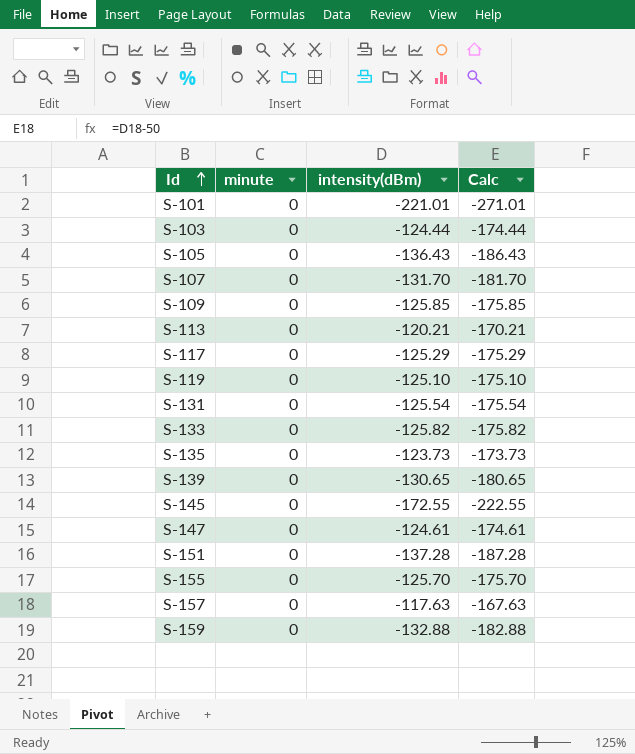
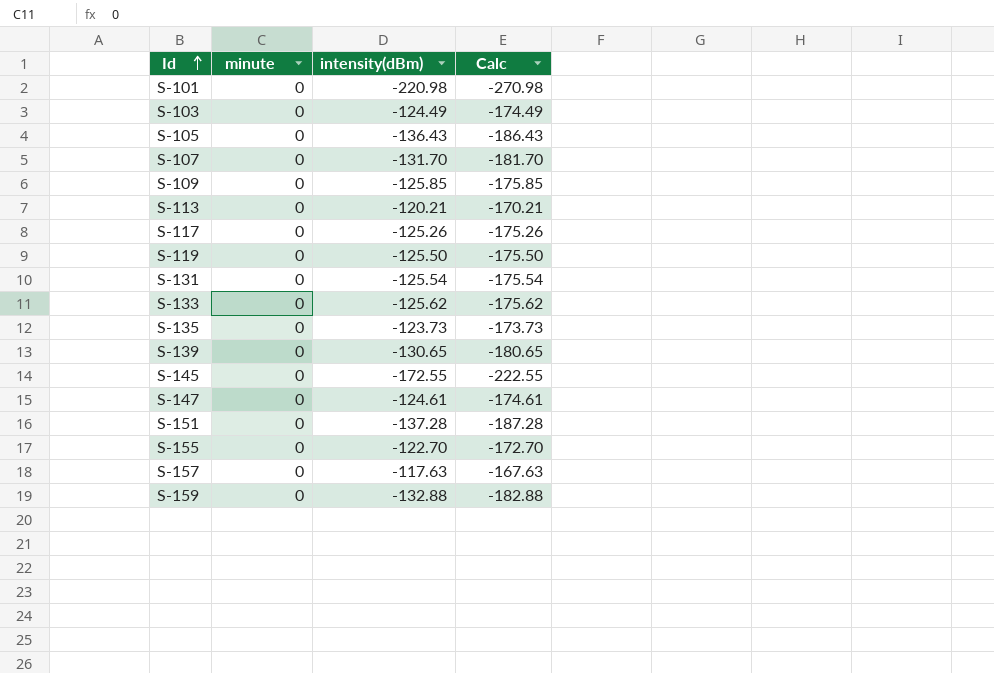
S-101 | intensity(dBm): -221.01 -> -220.98
S-101 | Calc: -271.01 -> -270.98
S-103 | intensity(dBm): -124.44 -> -124.49
S-103 | Calc: -174.44 -> -174.49
S-117 | intensity(dBm): -125.29 -> -125.26
S-117 | Calc: -175.29 -> -175.26
S-119 | intensity(dBm): -125.10 -> -125.50
S-119 | Calc: -175.10 -> -175.50
S-133 | intensity(dBm): -125.82 -> -125.62
S-133 | Calc: -175.82 -> -175.62
S-155 | intensity(dBm): -125.70 -> -122.70
S-155 | Calc: -175.70 -> -172.70

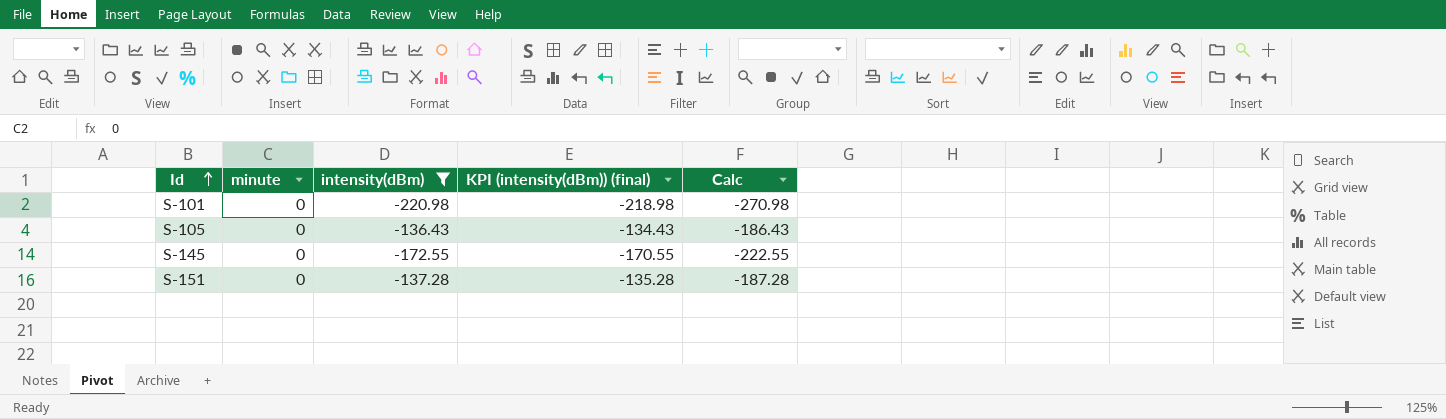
filter: none -> intensity(dBm) <= -136.43
column KPI (intensity(dBm)) (final) | formula: none -> [intensity(dBm)] + 2

